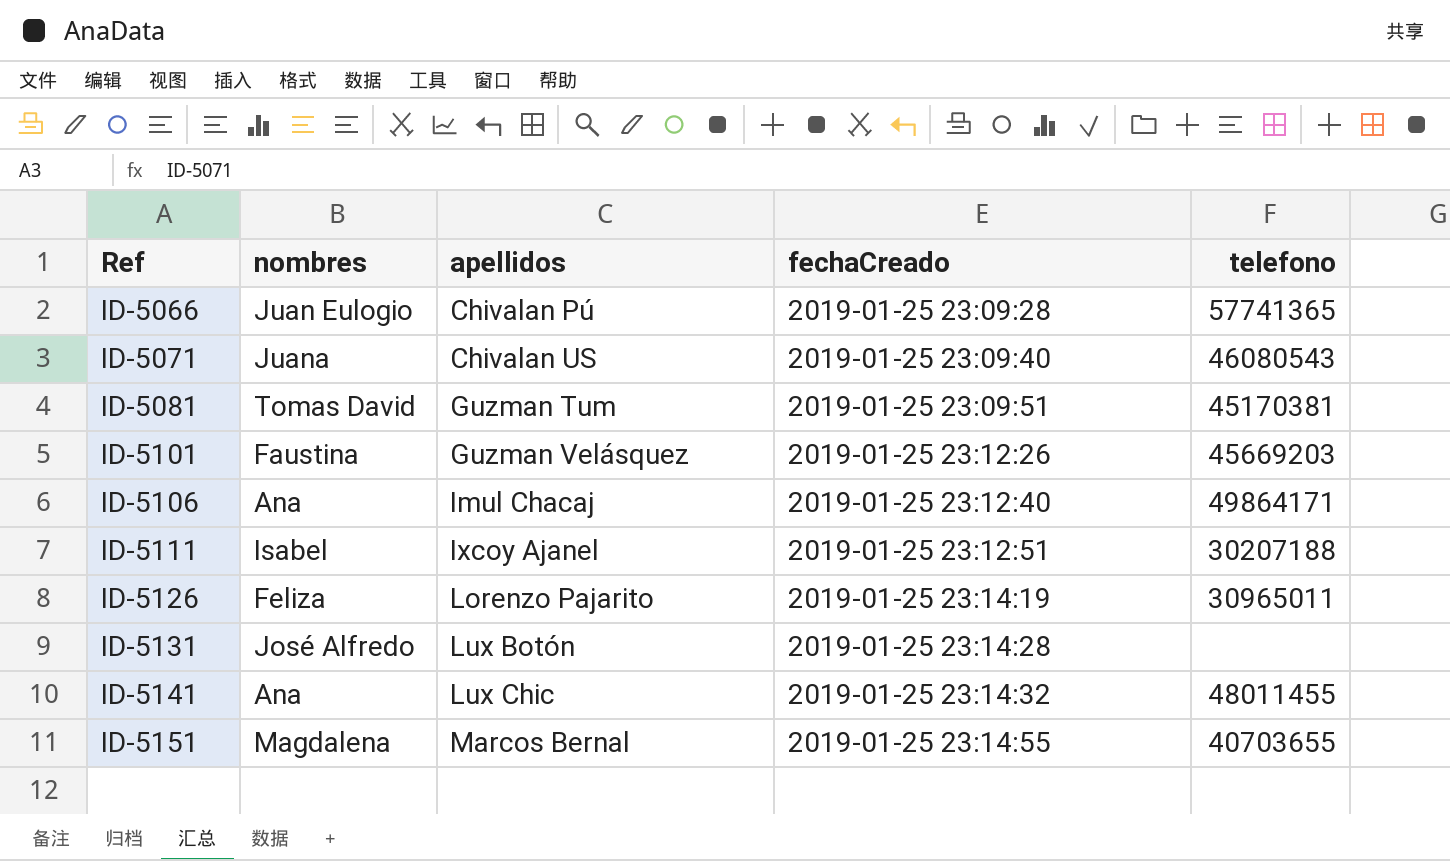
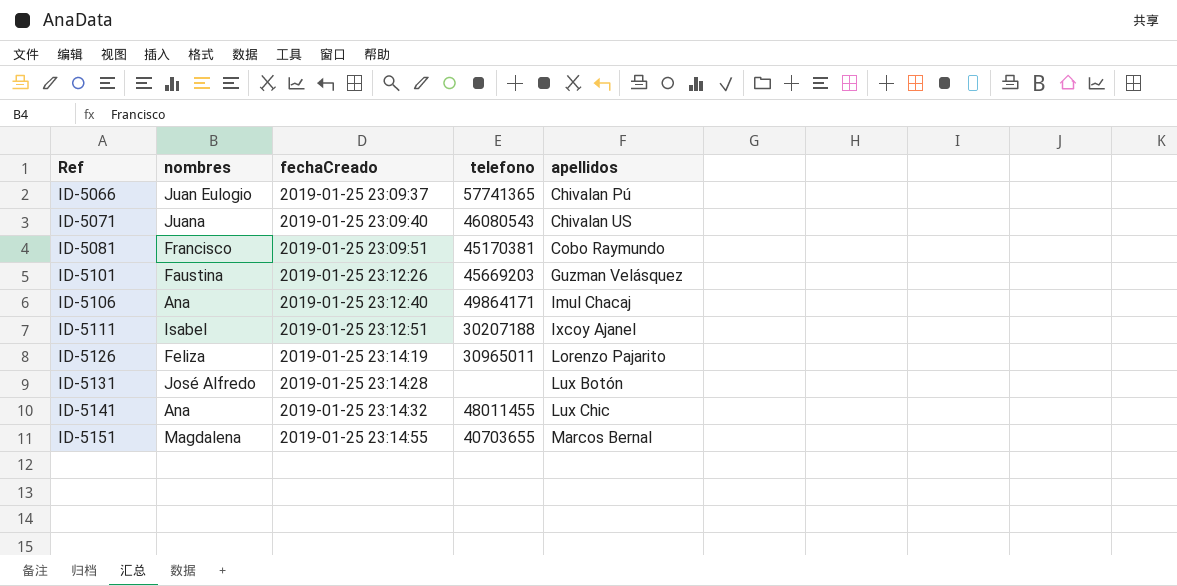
column apellidos | position: 3 -> 5
ID-5066 | fechaCreado: 2019-01-25 23:09:28 -> 2019-01-25 23:09:37
ID-5081 | nombres: Tomas David -> Francisco
ID-5081 | apellidos: Guzman Tum -> Cobo Raymundo

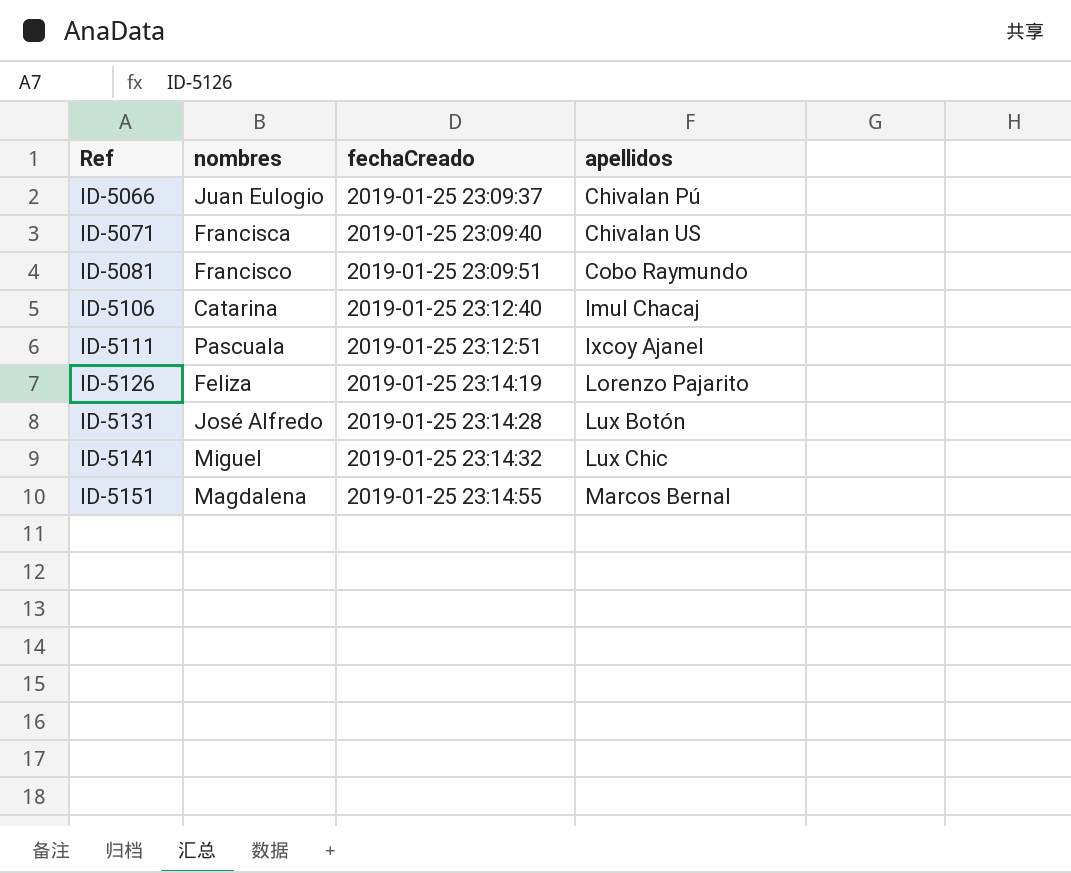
column telefono | position: 4 -> none
row ID-5101: Faustina | 2019-01-25 23:12:26 | 45669203 | Guzman Velásquez -> none
ID-5071 | nombres: Juana -> Francisca
ID-5106 | nombres: Ana -> Catarina
ID-5111 | nombres: Isabel -> Pascuala
ID-5141 | nombres: Ana -> Miguel

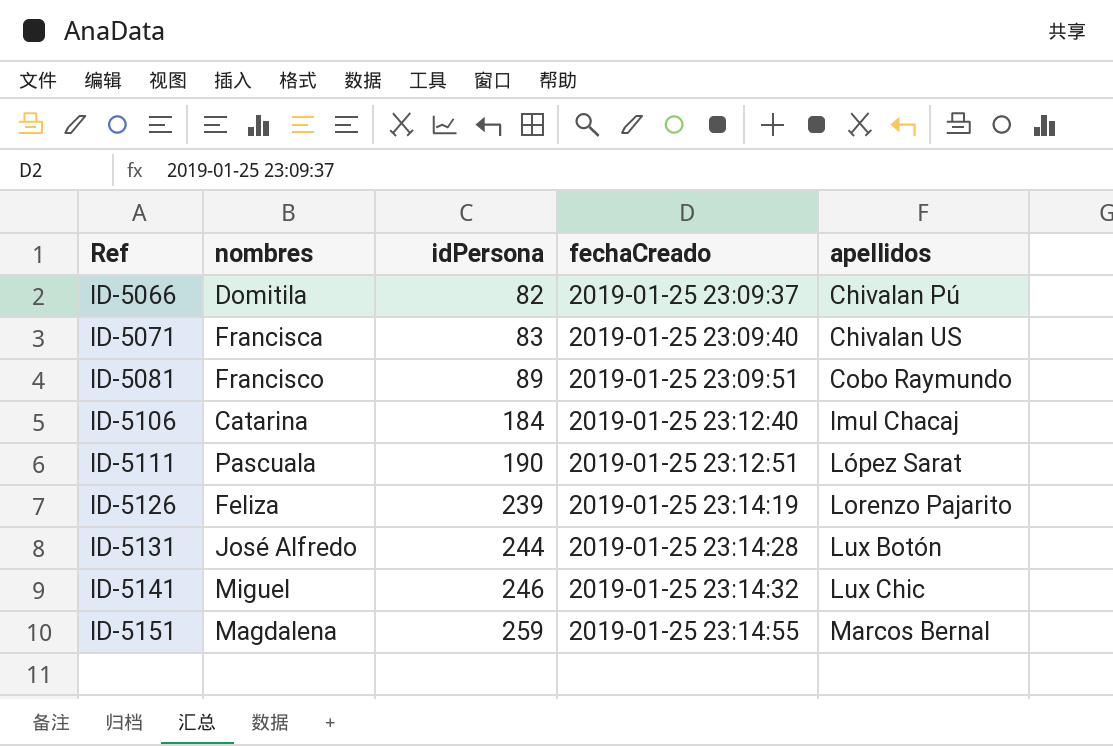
column idPersona | position: none -> 3
ID-5066 | nombres: Juan Eulogio -> Domitila
ID-5111 | apellidos: Ixcoy Ajanel -> López Sarat

